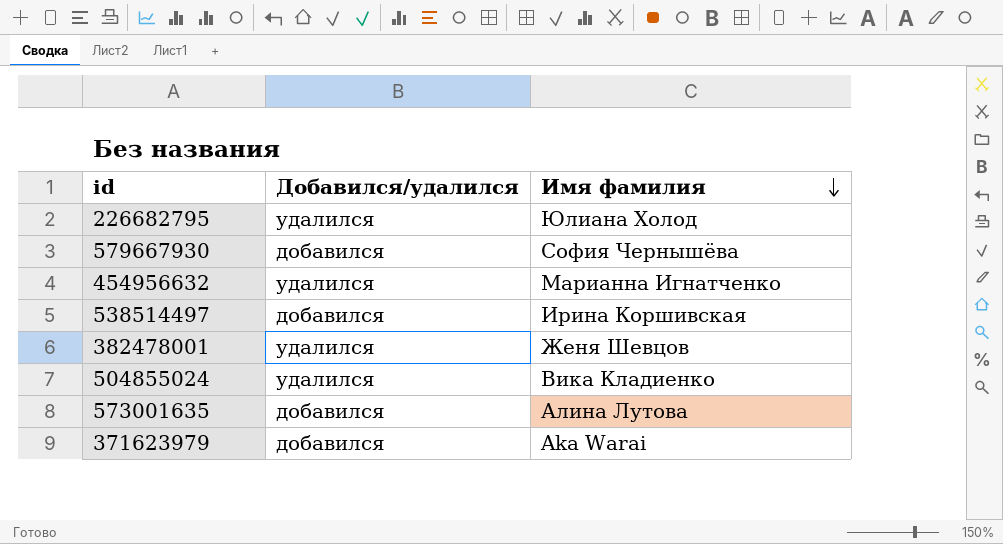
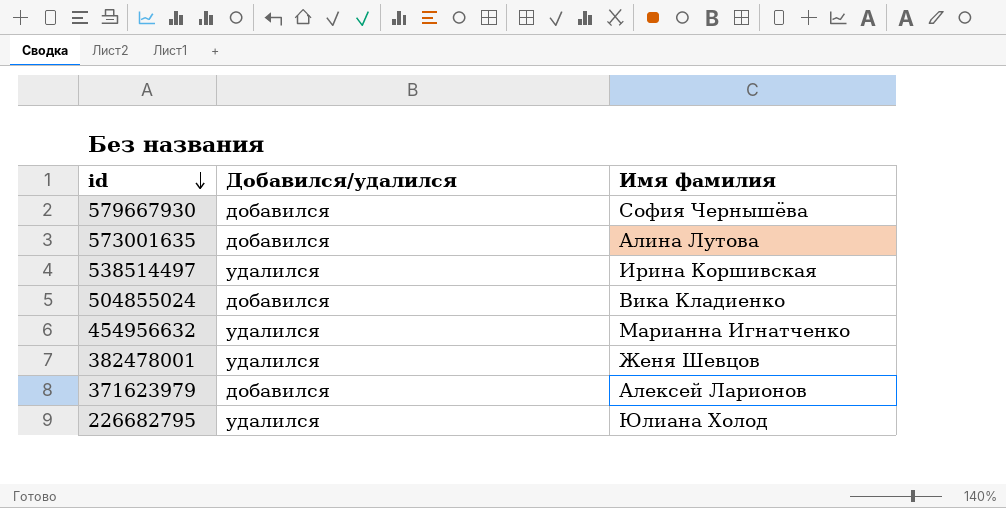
row order: Имя фамилия descending -> id descending
538514497 | Добавился/удалился: добавился -> удалился
504855024 | Добавился/удалился: удалился -> добавился
371623979 | Имя фамилия: Aka Warai -> Алексей Ларионов

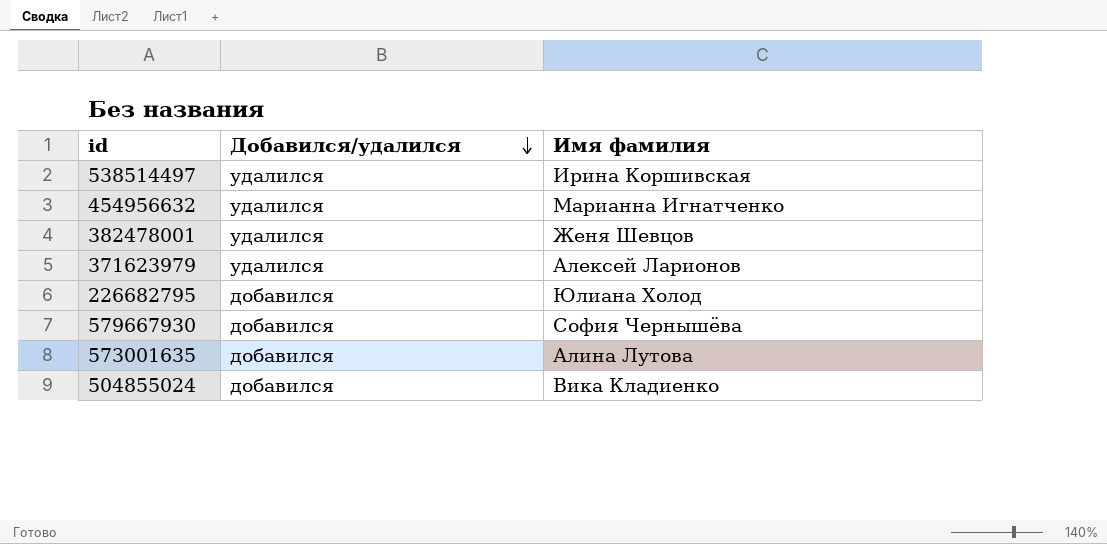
row order: id descending -> Добавился/удалился descending
371623979 | Добавился/удалился: добавился -> удалился
226682795 | Добавился/удалился: удалился -> добавился

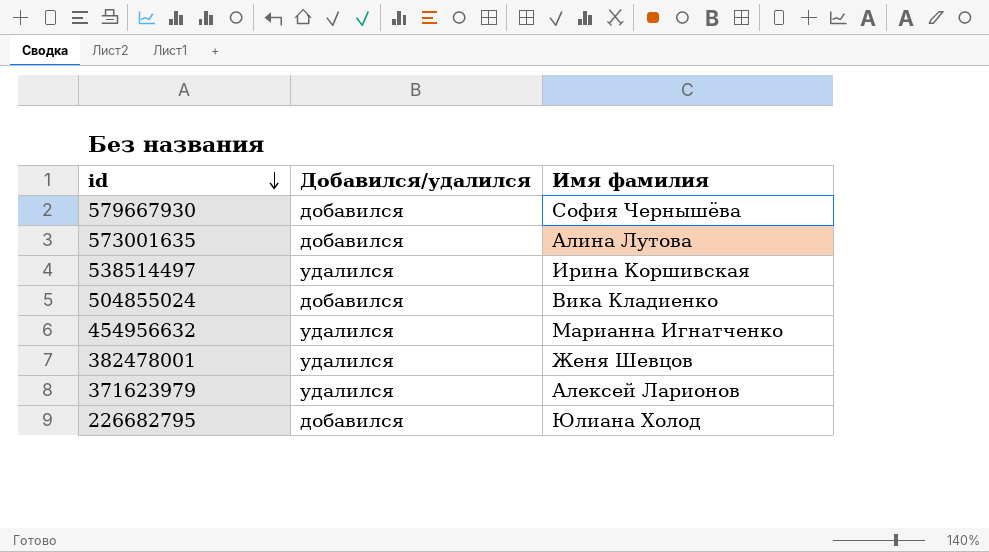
row order: Добавился/удалился descending -> id descending

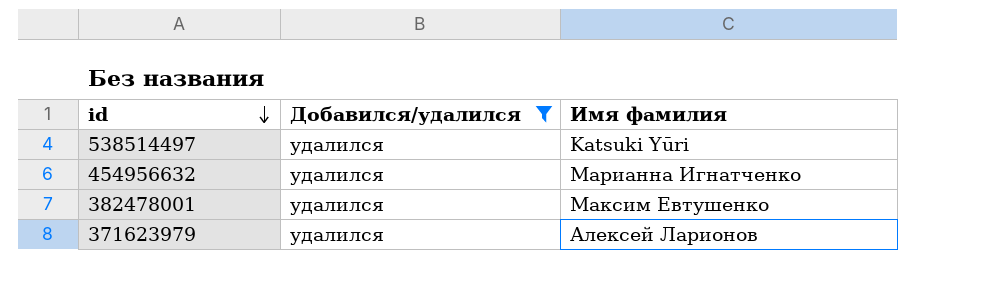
filter: none -> Добавился/удалился = удалился
538514497 | Имя фамилия: Ирина Коршивская -> Katsuki Yūri
382478001 | Имя фамилия: Женя Шевцов -> Максим Евтушенко

